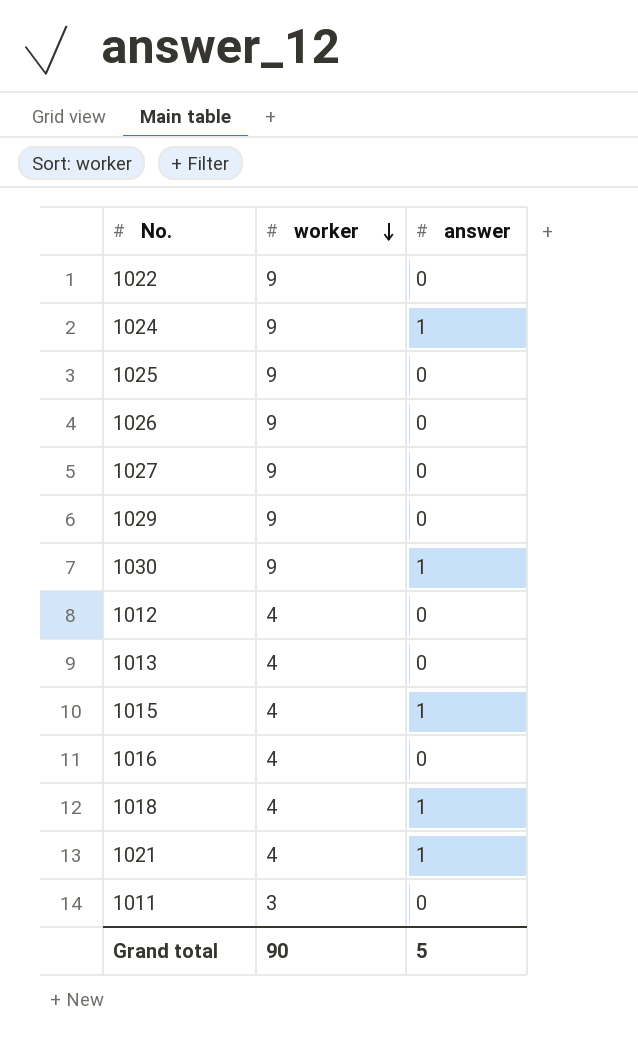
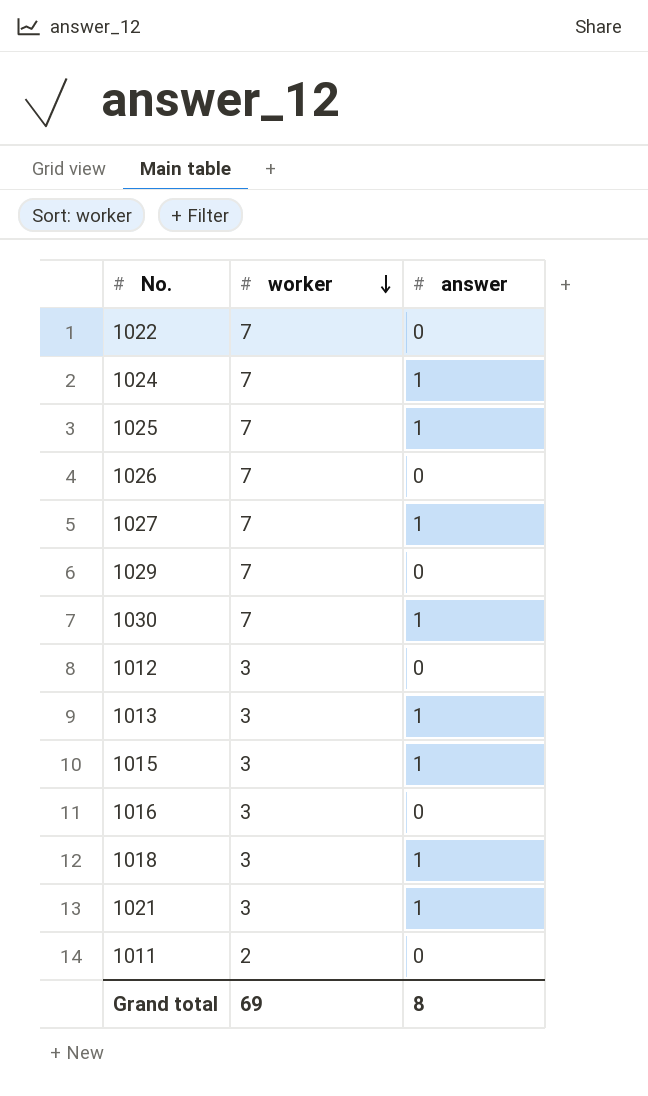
1022 | worker: 9 -> 7
1024 | worker: 9 -> 7
1025 | worker: 9 -> 7
1025 | answer: 0 -> 1
1026 | worker: 9 -> 7
1027 | worker: 9 -> 7
1027 | answer: 0 -> 1
1029 | worker: 9 -> 7
1030 | worker: 9 -> 7
1012 | worker: 4 -> 3
1013 | worker: 4 -> 3
1013 | answer: 0 -> 1
1015 | worker: 4 -> 3
1016 | worker: 4 -> 3
1018 | worker: 4 -> 3
1021 | worker: 4 -> 3
1011 | worker: 3 -> 2
Grand total | worker: 90 -> 69
Grand total | answer: 5 -> 8

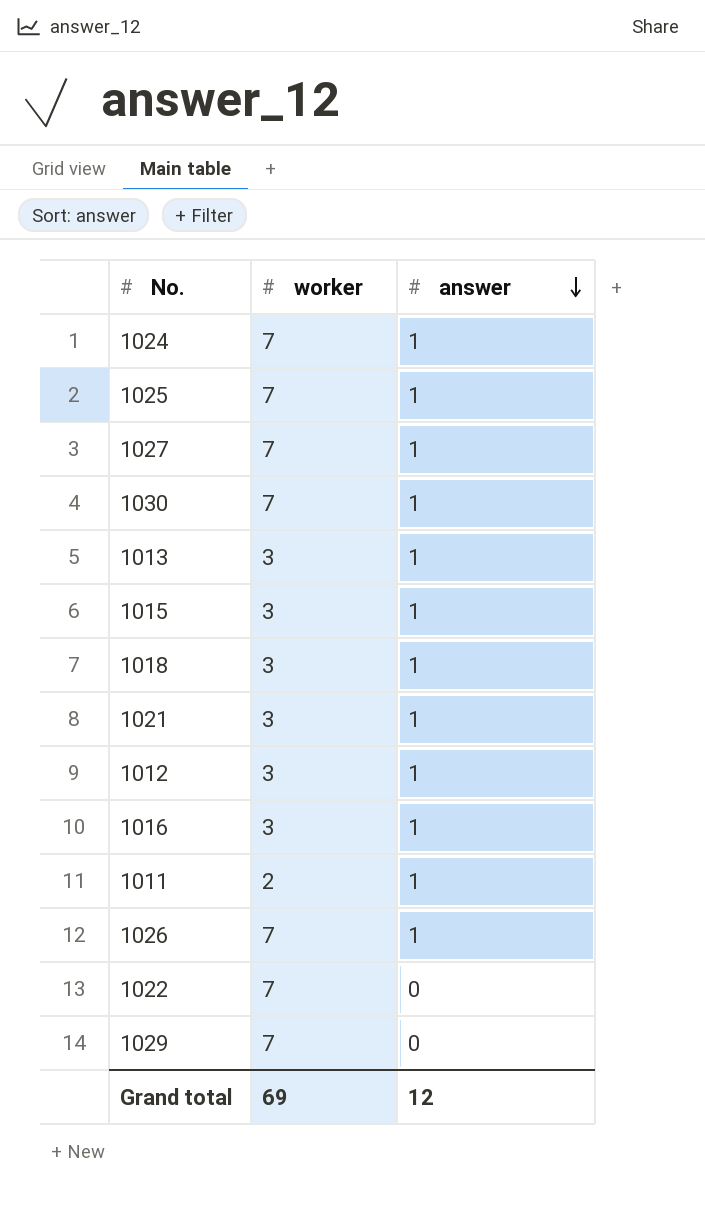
row order: worker descending -> answer descending
1012 | answer: 0 -> 1
1016 | answer: 0 -> 1
1011 | answer: 0 -> 1
1026 | answer: 0 -> 1
Grand total | answer: 8 -> 12

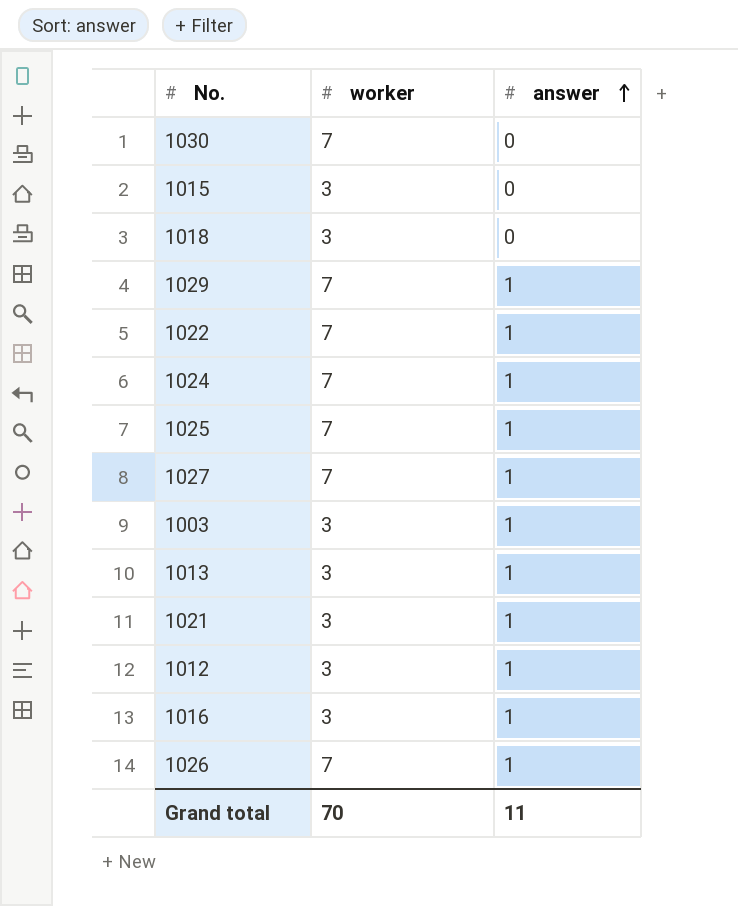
row order: answer descending -> answer ascending
row 1011: 2 | 1 -> none
1030 | answer: 1 -> 0
1015 | answer: 1 -> 0
1018 | answer: 1 -> 0
1029 | answer: 0 -> 1
1022 | answer: 0 -> 1
row 1003: none -> 3 | 1
Grand total | worker: 69 -> 70
Grand total | answer: 12 -> 11

